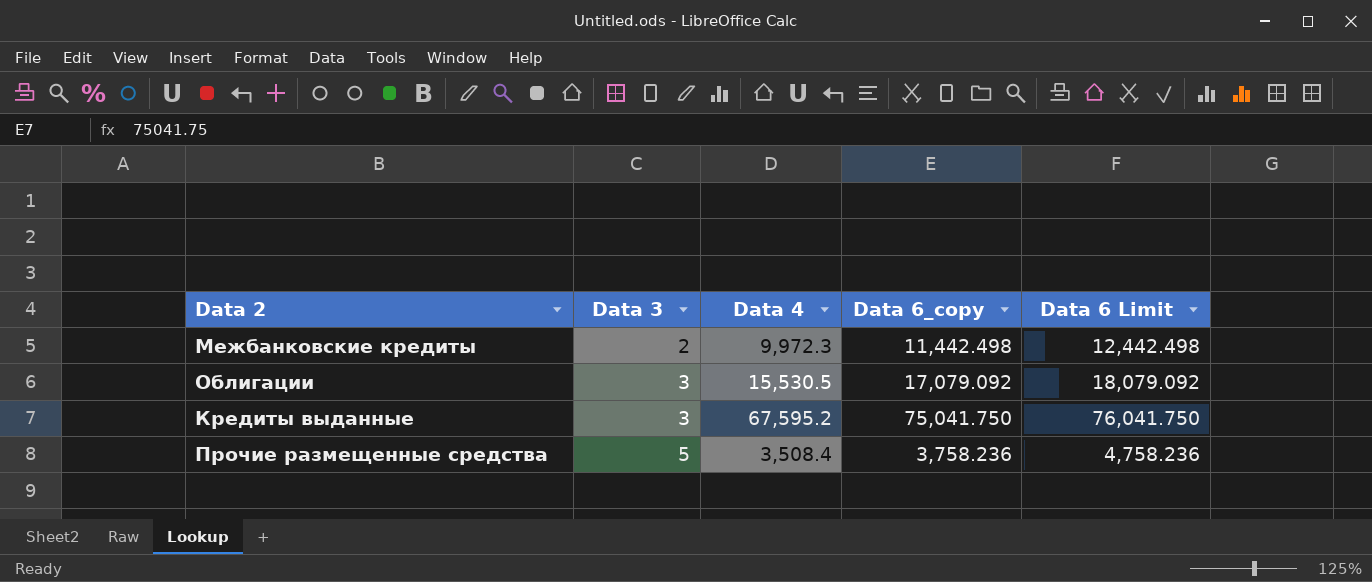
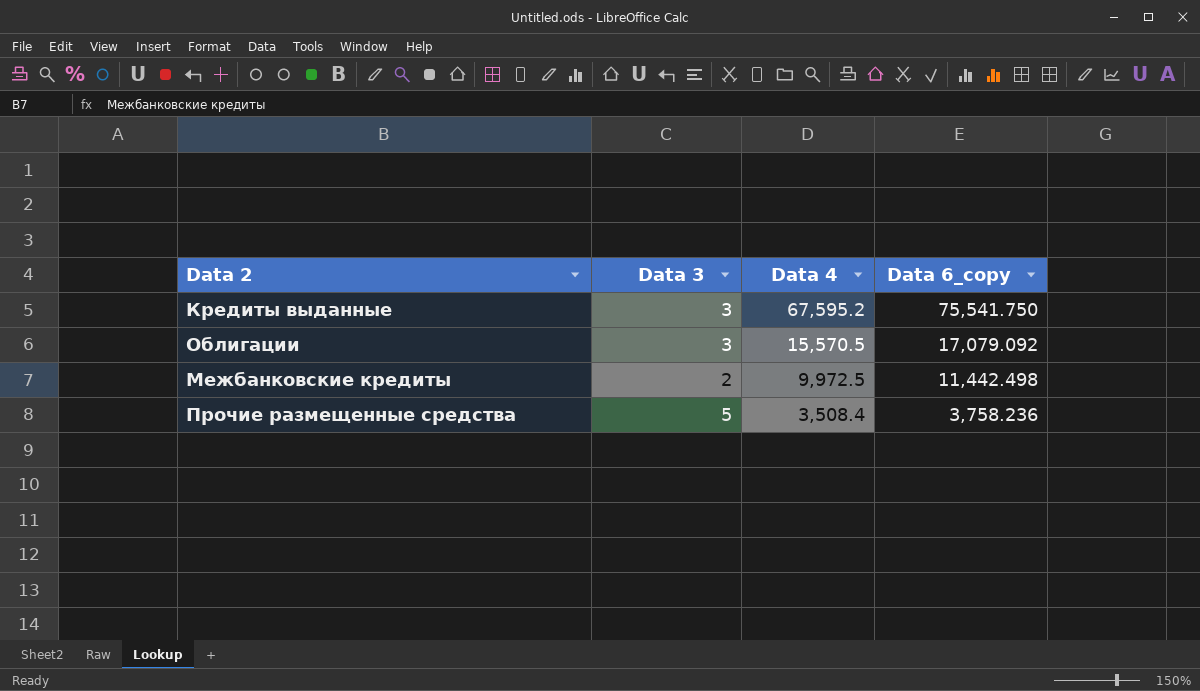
row order: Data 3 ascending -> Data 4 descending
column Data 6 Limit | formula: [Data 6_copy] + 1000 -> none
Кредиты выданные | Data 6_copy: 75,041.750 -> 75,541.750
Облигации | Data 4: 15,530.5 -> 15,570.5
Межбанковские кредиты | Data 4: 9,972.3 -> 9,972.5

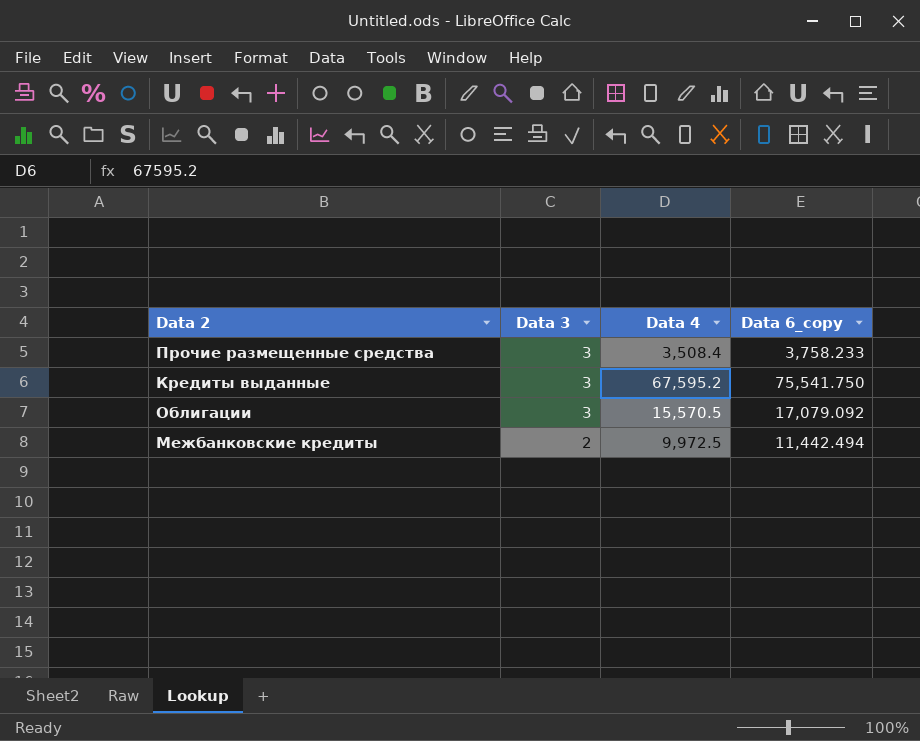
row order: Data 4 descending -> Data 3 descending
Прочие размещенные средства | Data 3: 5 -> 3
Прочие размещенные средства | Data 6_copy: 3,758.236 -> 3,758.233
Межбанковские кредиты | Data 6_copy: 11,442.498 -> 11,442.494

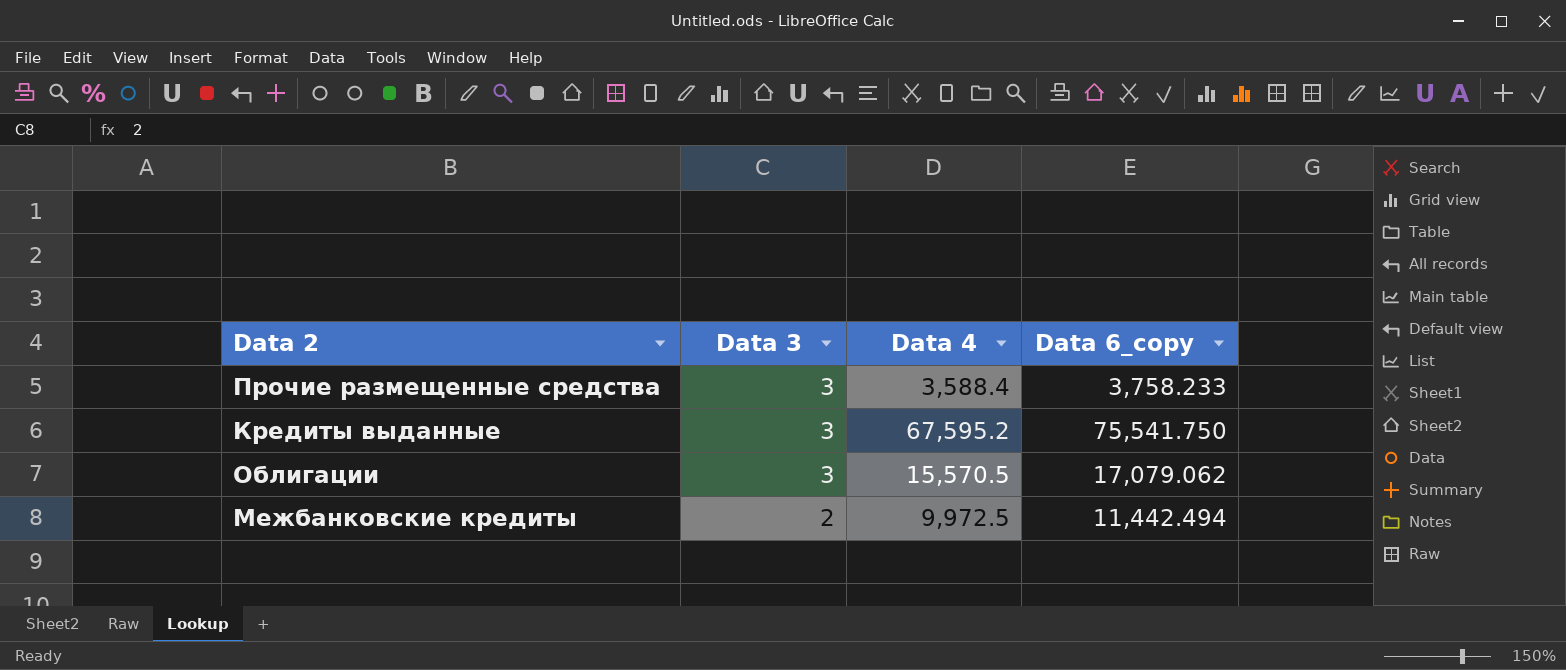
Прочие размещенные средства | Data 4: 3,508.4 -> 3,588.4
Облигации | Data 6_copy: 17,079.092 -> 17,079.062

